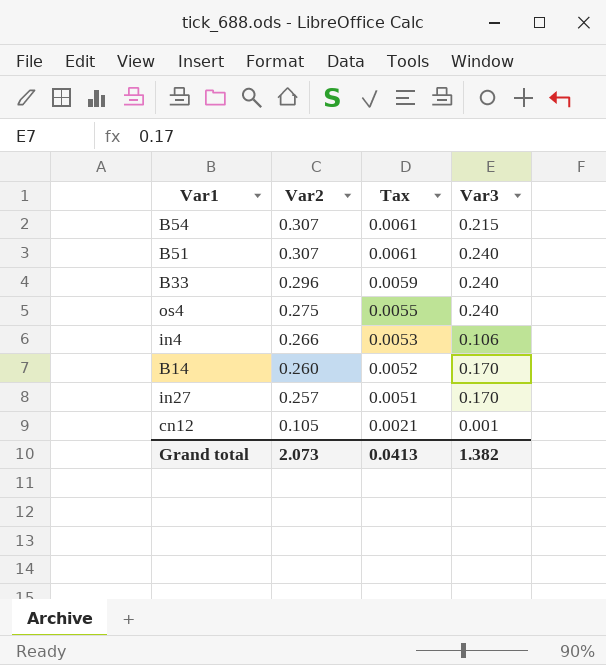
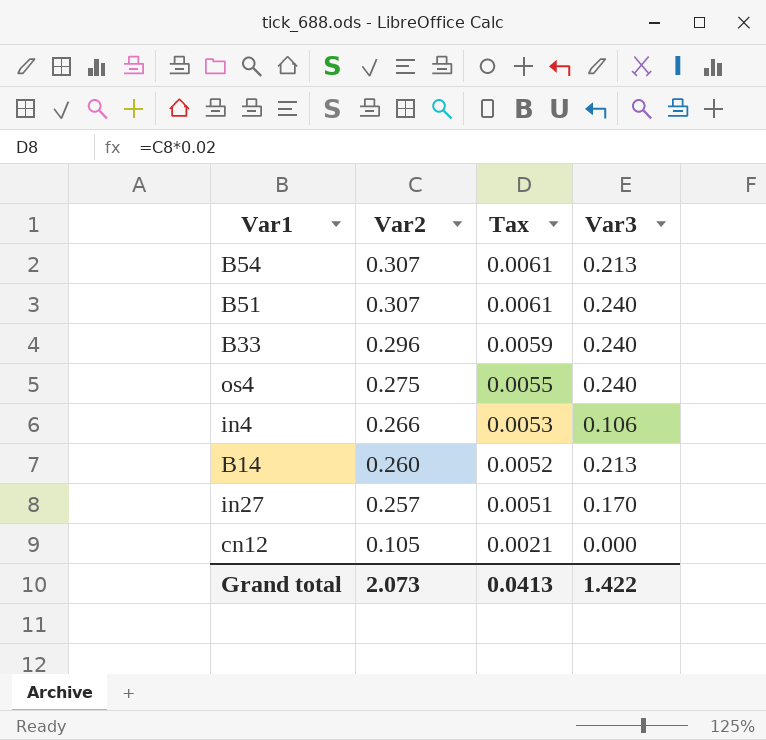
B54 | Var3: 0.215 -> 0.213
B14 | Var3: 0.170 -> 0.213
cn12 | Var3: 0.001 -> 0.000
Grand total | Var3: 1.382 -> 1.422

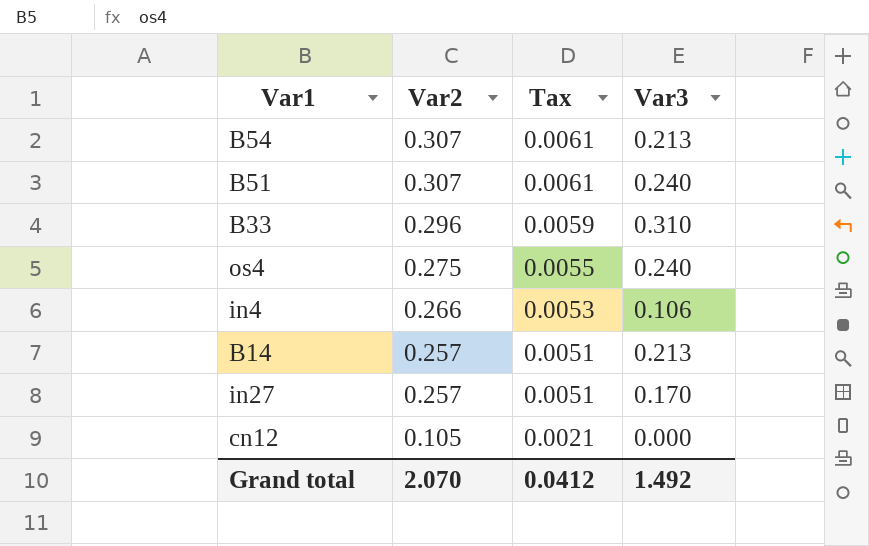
B33 | Var3: 0.240 -> 0.310
B14 | Var2: 0.260 -> 0.257
B14 | Tax: 0.0052 -> 0.0051
Grand total | Var2: 2.073 -> 2.070
Grand total | Tax: 0.0413 -> 0.0412
Grand total | Var3: 1.422 -> 1.492

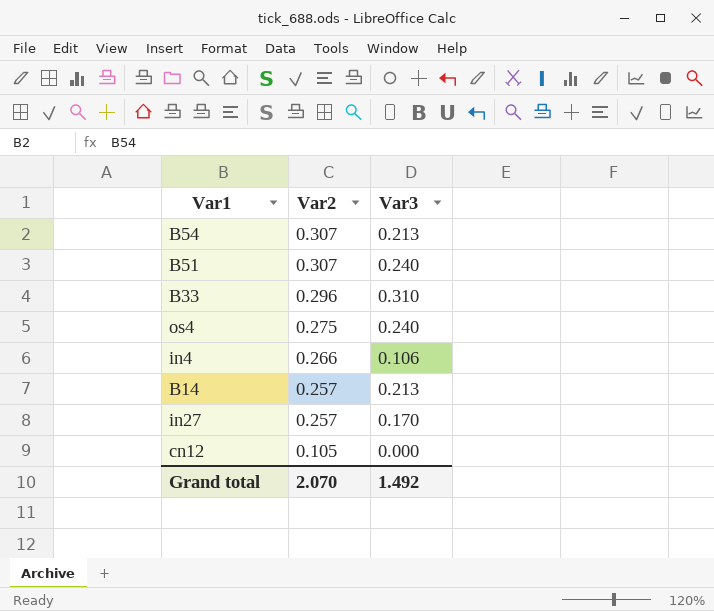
column Tax | formula: [Var2] * 0.02 -> none

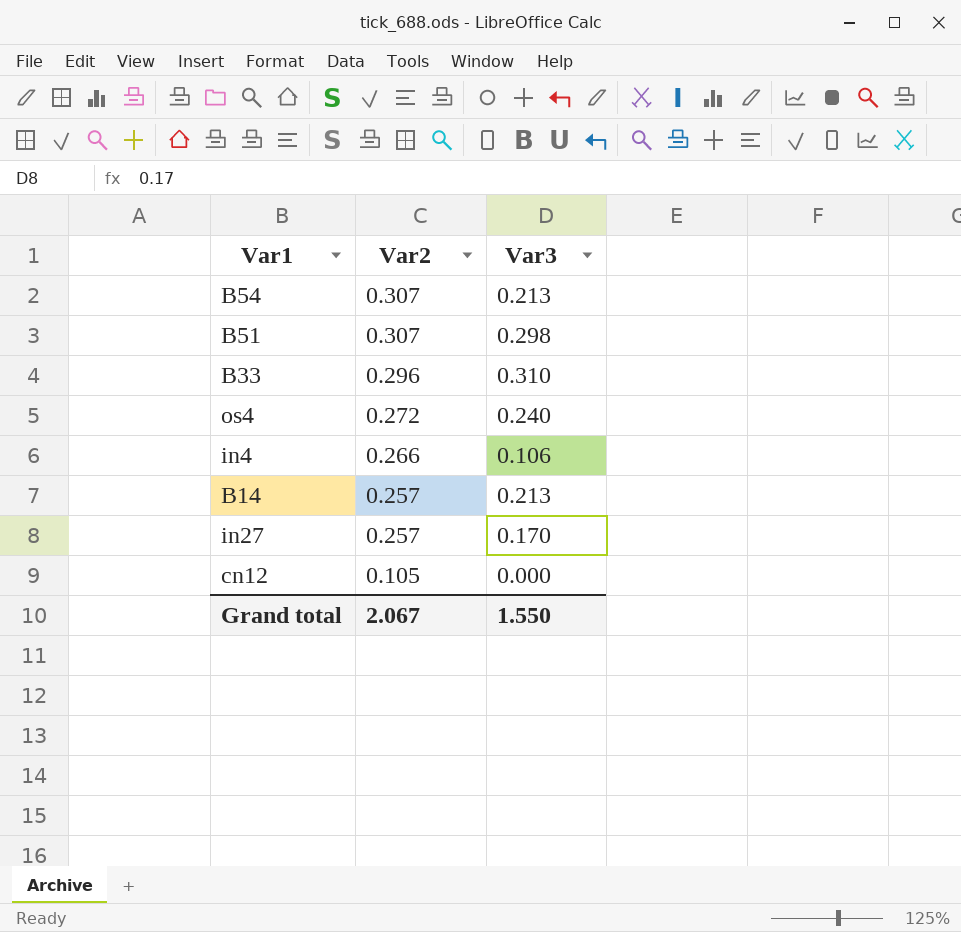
B51 | Var3: 0.240 -> 0.298
os4 | Var2: 0.275 -> 0.272
Grand total | Var2: 2.070 -> 2.067
Grand total | Var3: 1.492 -> 1.550

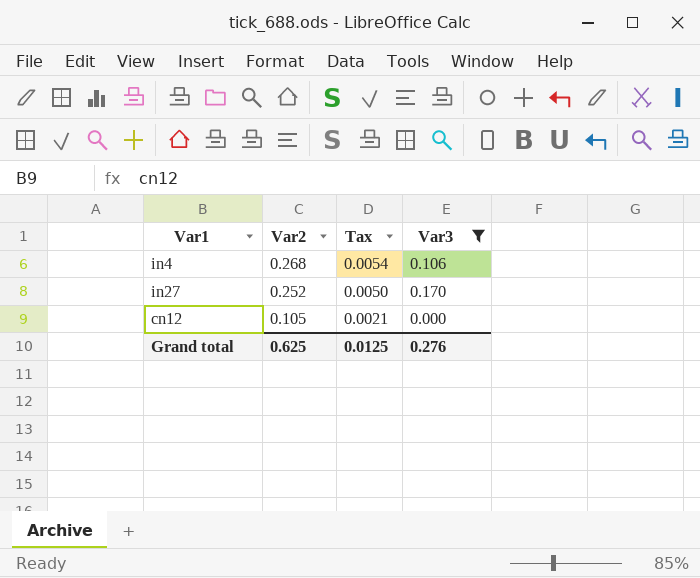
filter: none -> Var3 <= 0.170
column Tax | formula: none -> [Var2] * 0.02
in4 | Var2: 0.266 -> 0.268
in27 | Var2: 0.257 -> 0.252
Grand total | Var2: 2.067 -> 0.625
Grand total | Var3: 1.550 -> 0.276

